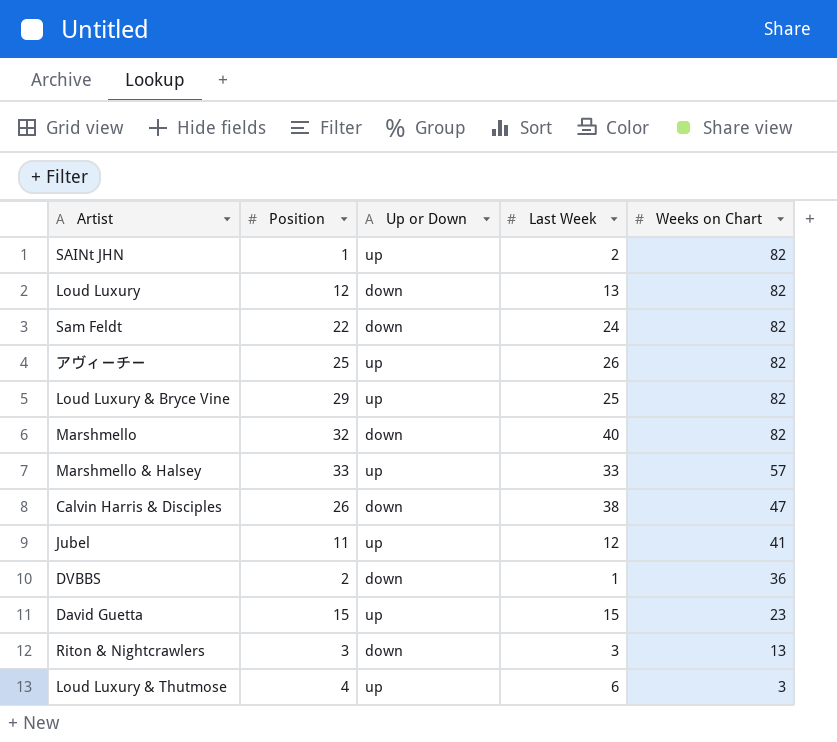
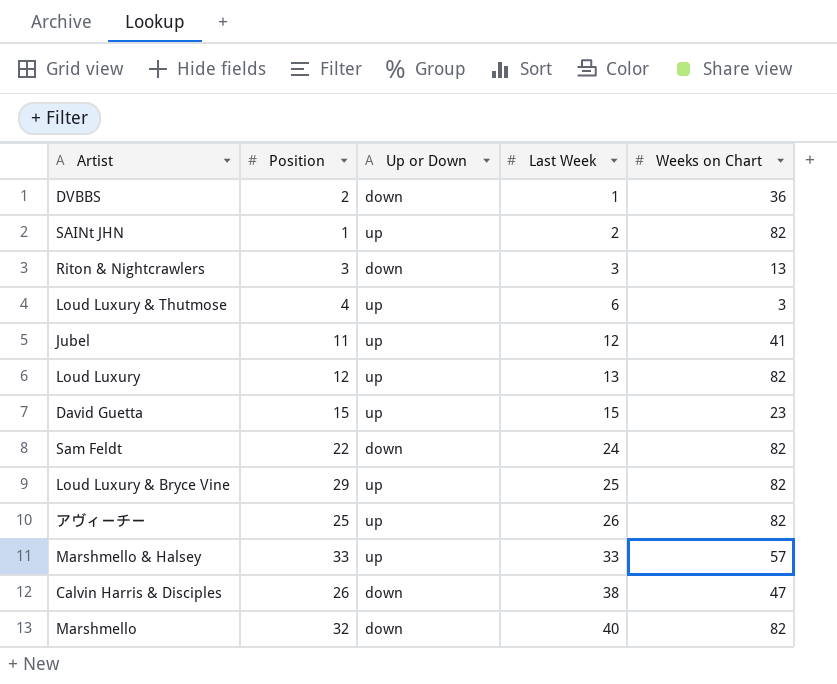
row order: Weeks on Chart descending -> Last Week ascending
Loud Luxury | Up or Down: down -> up

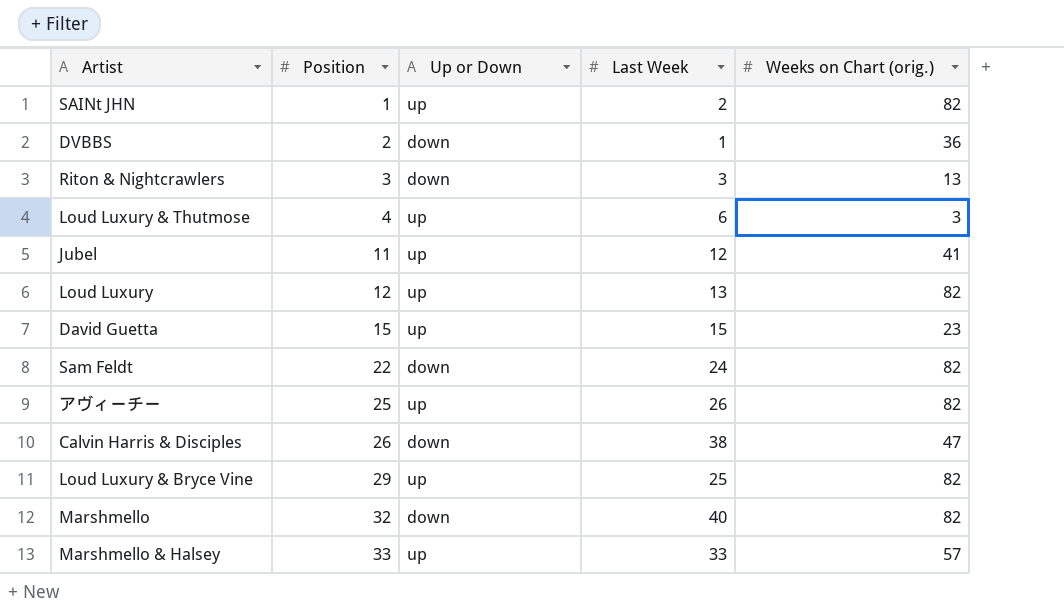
row order: Last Week ascending -> Position ascending
column name: Weeks on Chart -> Weeks on Chart (orig.)

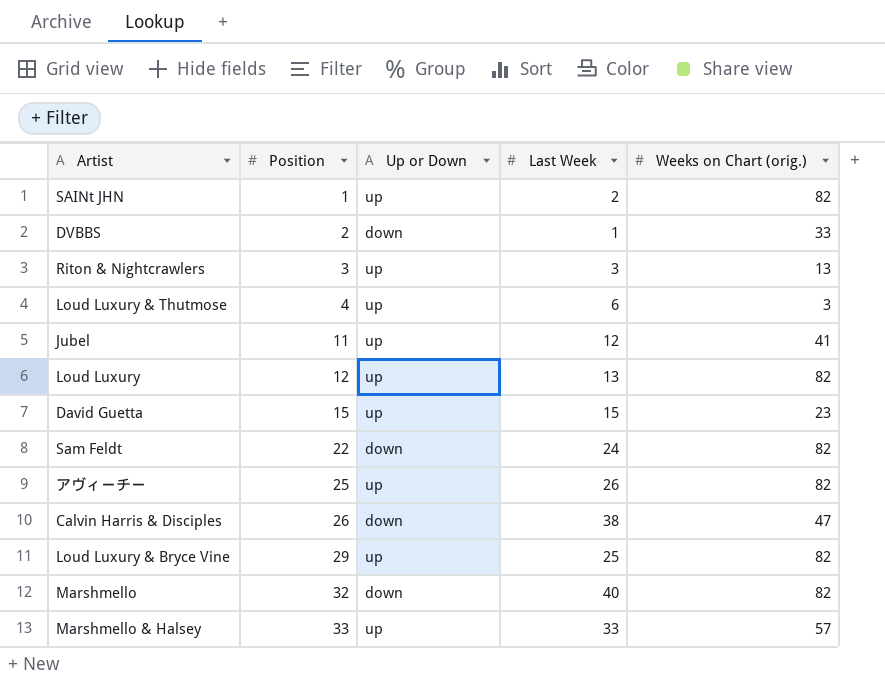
DVBBS | Weeks on Chart (orig.): 36 -> 33
Riton & Nightcrawlers | Up or Down: down -> up

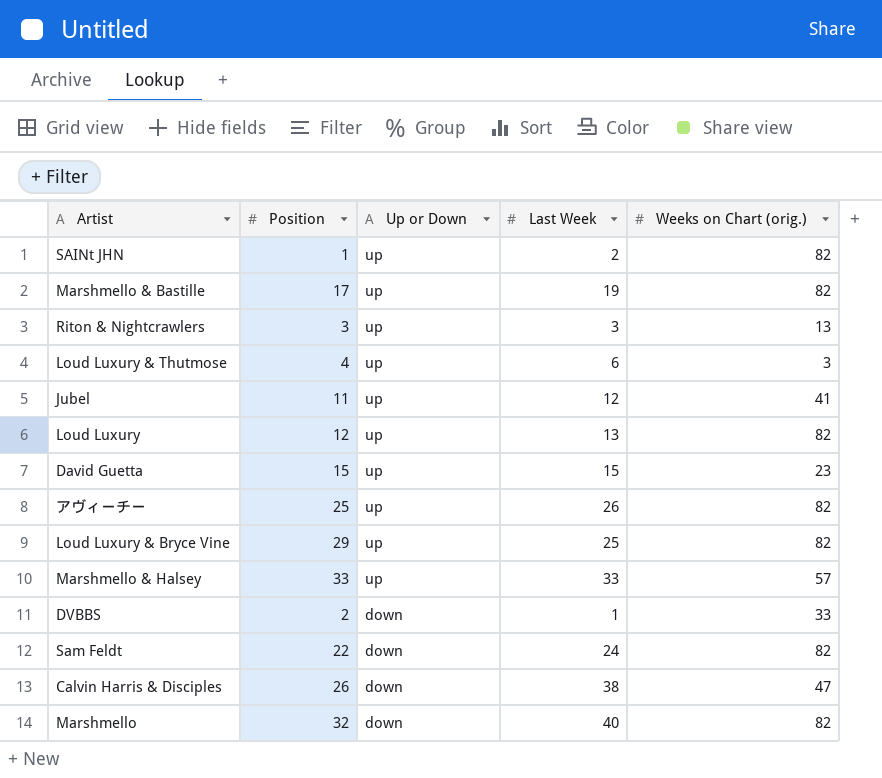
row order: Position ascending -> Up or Down descending
row Marshmello & Bastille: none -> 17 | up | 19 | 82

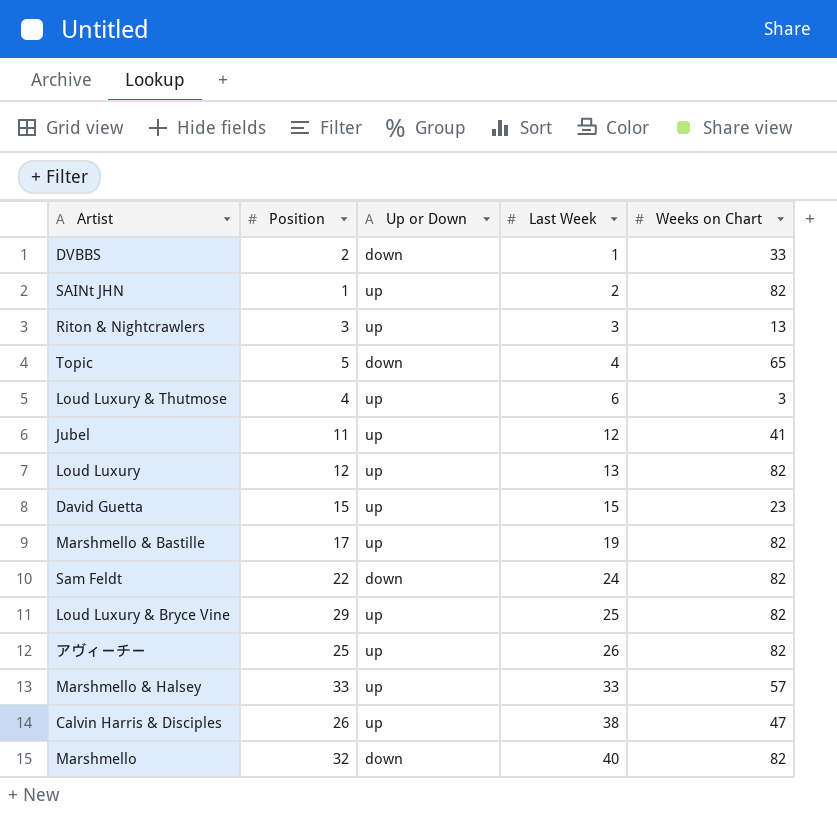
row order: Up or Down descending -> Last Week ascending
column name: Weeks on Chart (orig.) -> Weeks on Chart
row Topic: none -> 5 | down | 4 | 65
Calvin Harris & Disciples | Up or Down: down -> up

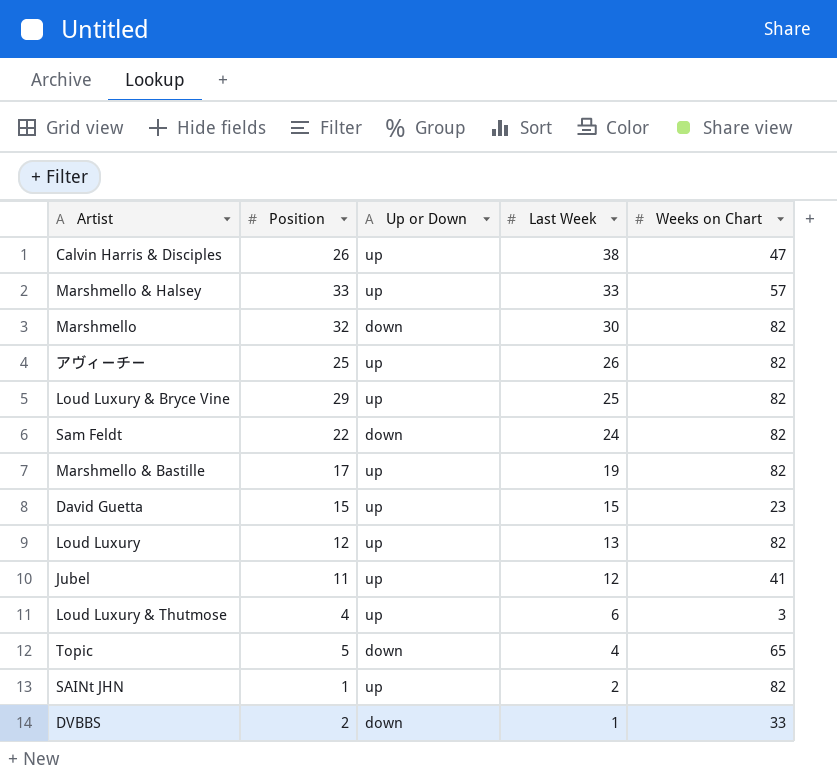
row order: Last Week ascending -> Last Week descending
row Riton & Nightcrawlers: 3 | up | 3 | 13 -> none
Marshmello | Last Week: 40 -> 30

